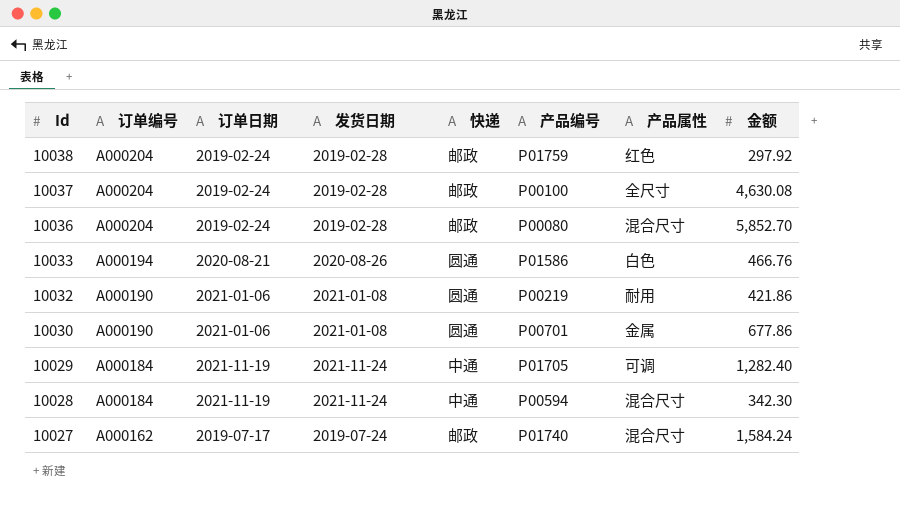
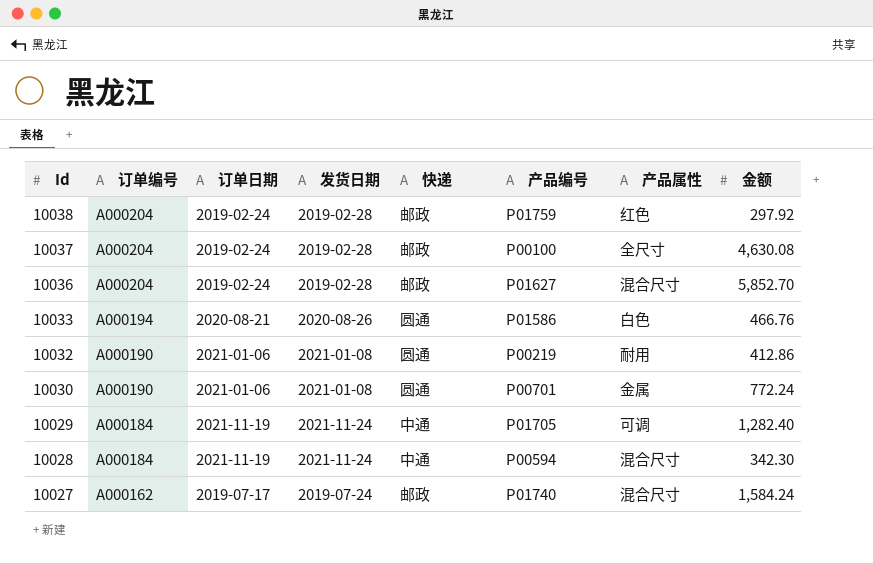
10036 | 产品编号: P00080 -> P01627
10032 | 金额: 421.86 -> 412.86
10030 | 金额: 677.86 -> 772.24

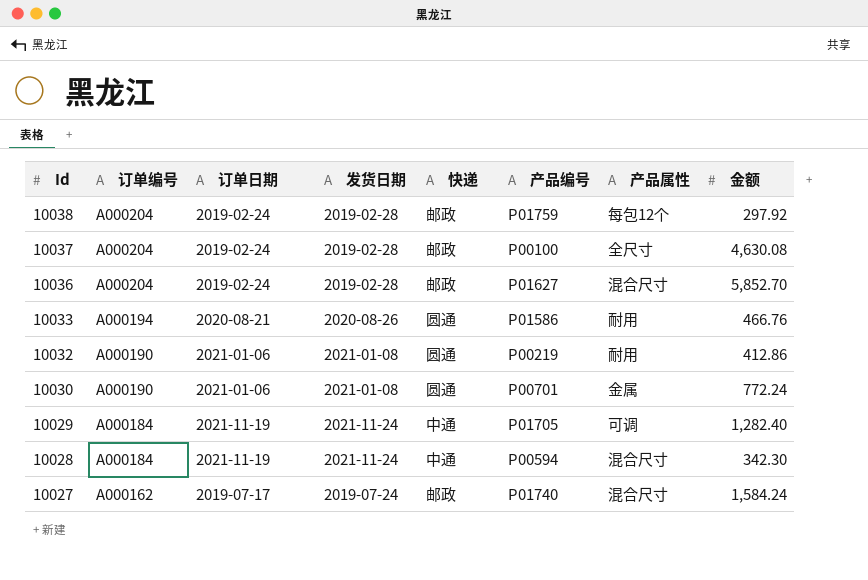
10038 | 产品属性: 红色 -> 每包12个
10033 | 产品属性: 白色 -> 耐用

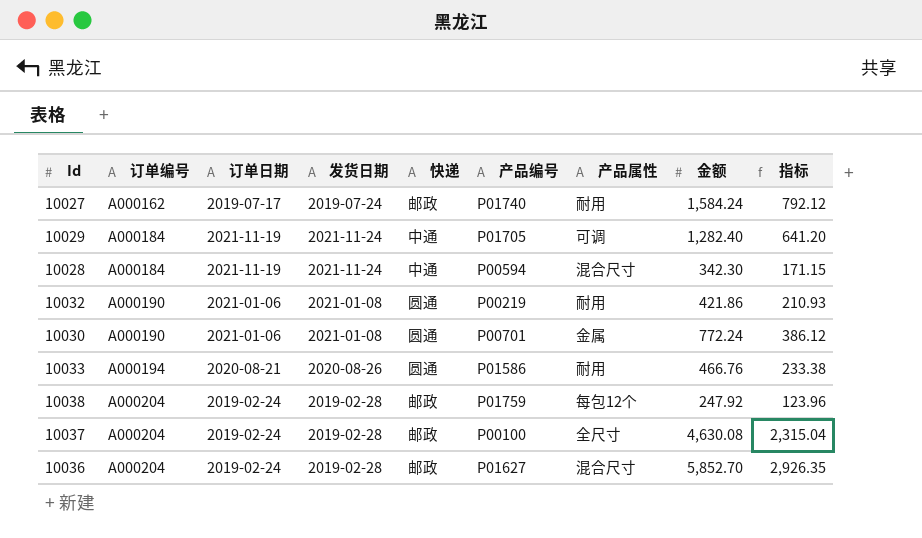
row order: Id descending -> 订单编号 ascending
column 指标 | formula: none -> [金额] * 0.5
10027 | 产品属性: 混合尺寸 -> 耐用
10032 | 金额: 412.86 -> 421.86
10038 | 金额: 297.92 -> 247.92

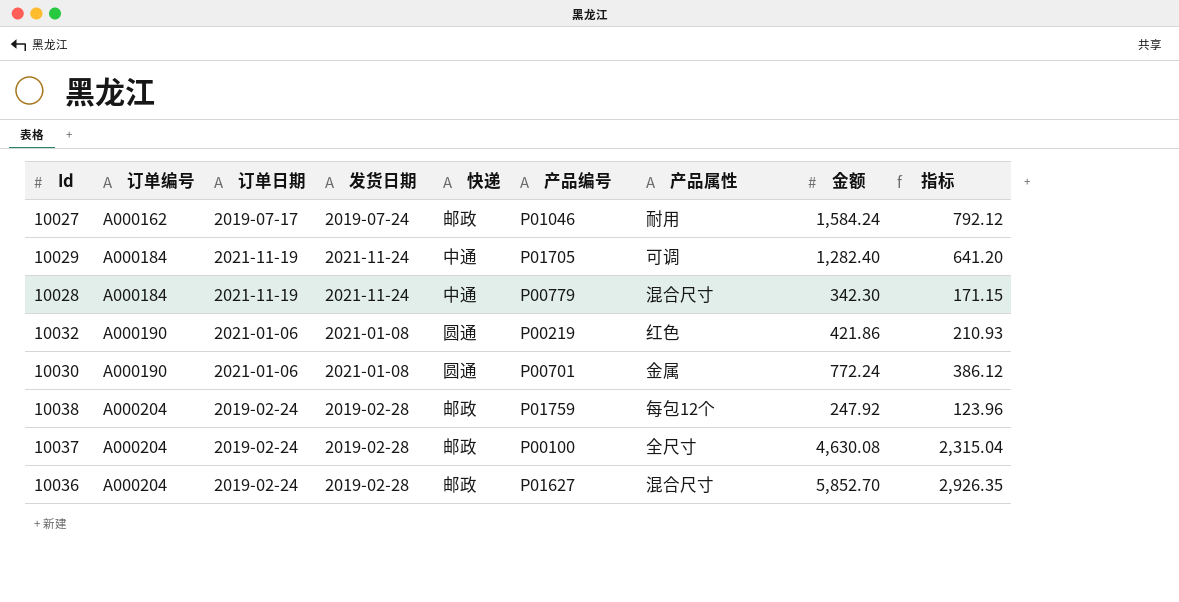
row 10033: A000194 | 2020-08-21 | 2020-08-26 | 圆通 | P01586 | 耐用 | 466.76 | 233.38 -> none
10027 | 产品编号: P01740 -> P01046
10028 | 产品编号: P00594 -> P00779
10032 | 产品属性: 耐用 -> 红色

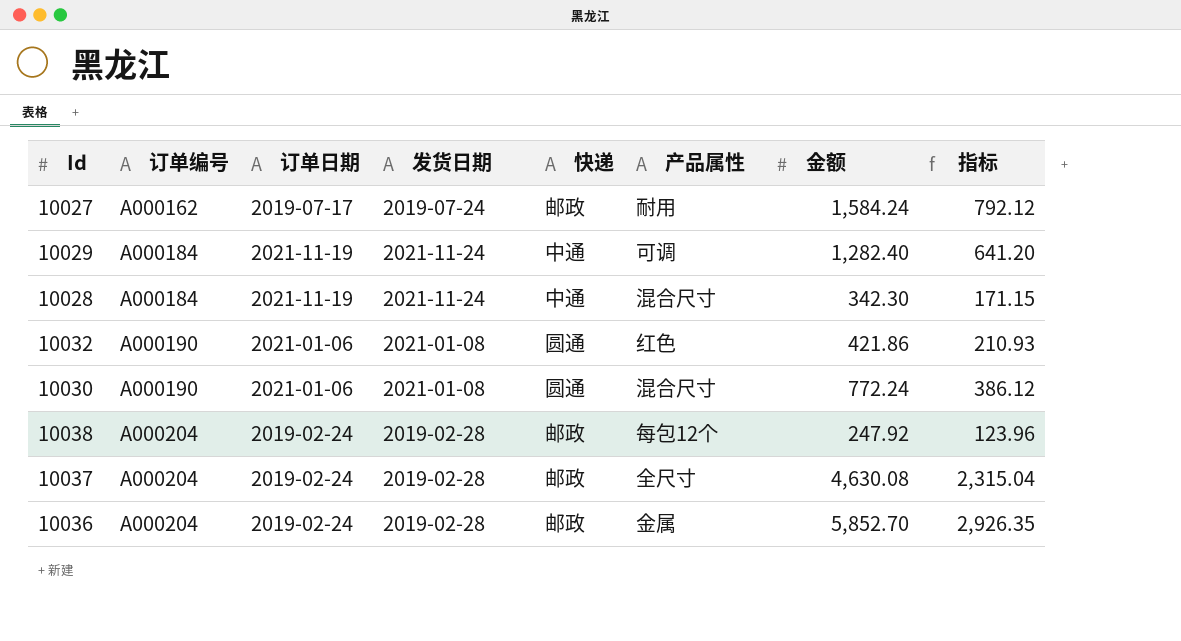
column 产品编号 | position: 6 -> none
10030 | 产品属性: 金属 -> 混合尺寸
10036 | 产品属性: 混合尺寸 -> 金属

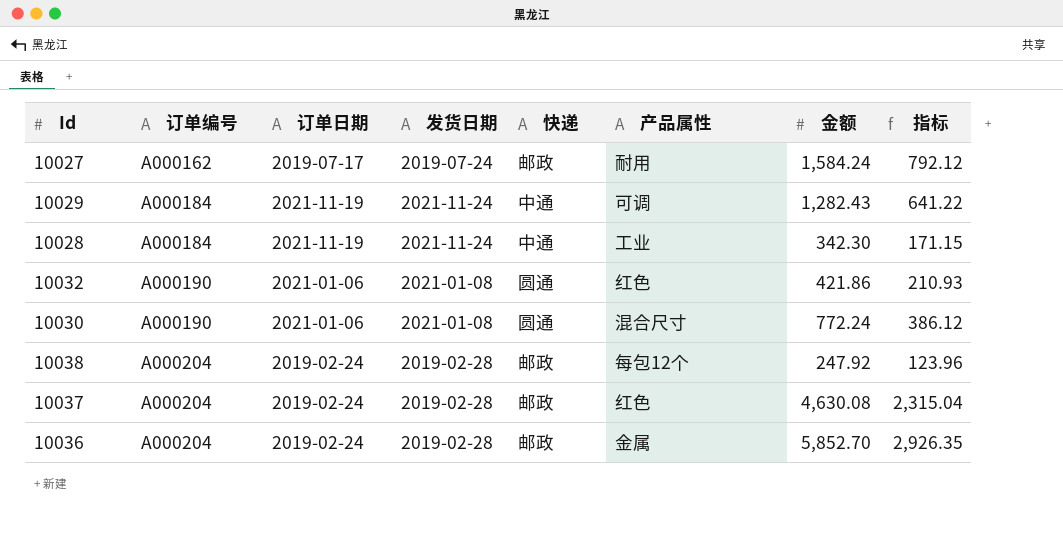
10029 | 金额: 1,282.40 -> 1,282.43
10029 | 指标: 641.20 -> 641.22
10028 | 产品属性: 混合尺寸 -> 工业
10037 | 产品属性: 全尺寸 -> 红色

